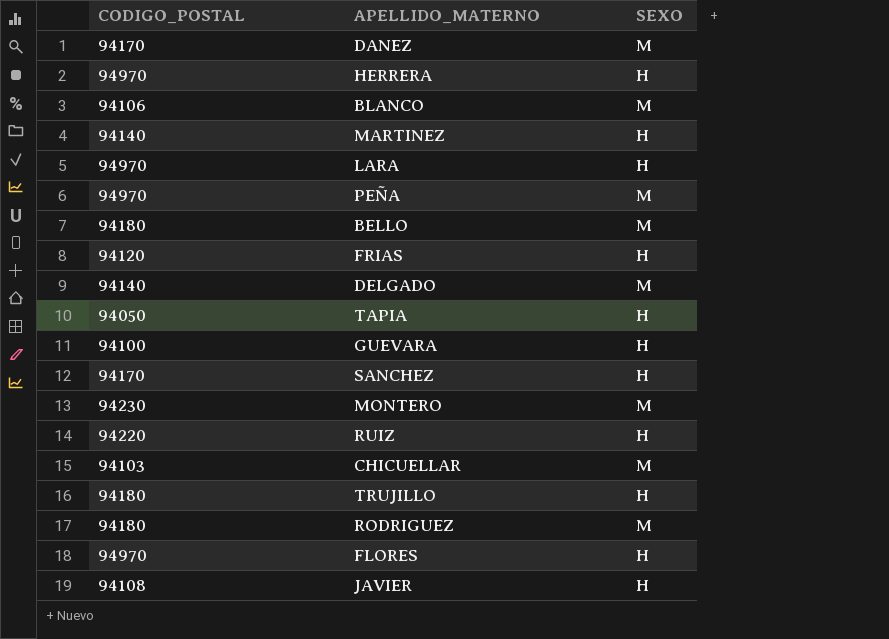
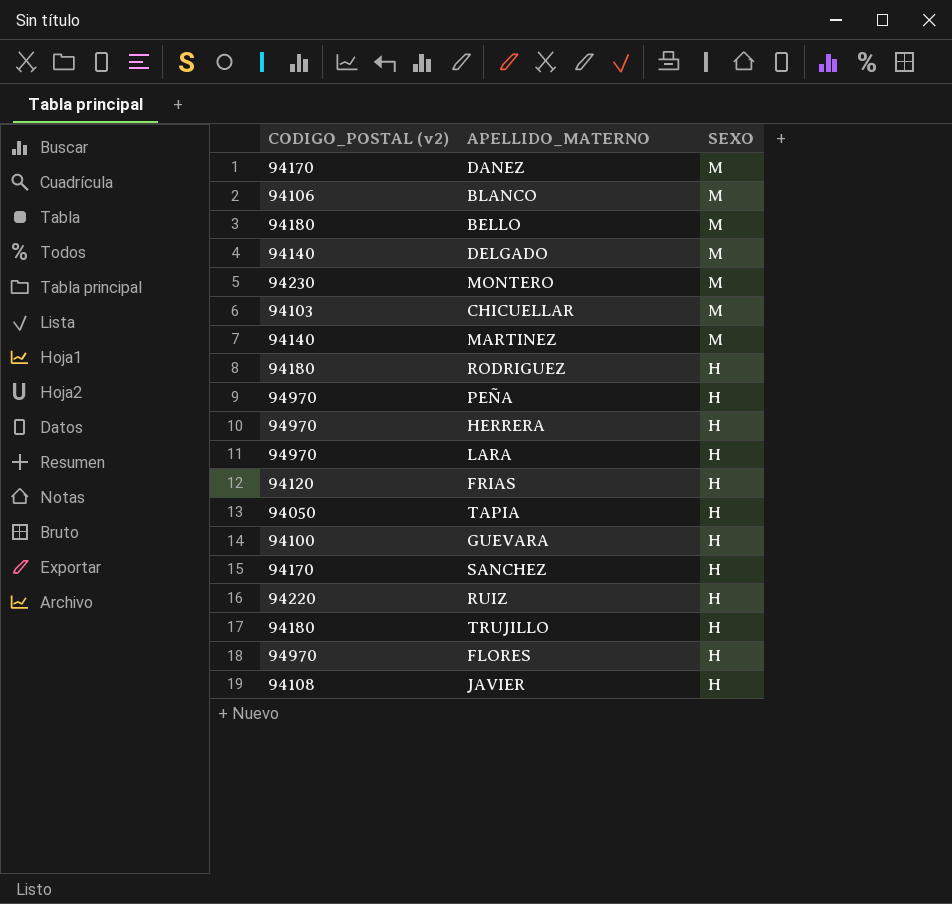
row order: none -> SEXO descending
column name: CODIGO_POSTAL -> CODIGO_POSTAL (v2)
MARTINEZ | SEXO: H -> M
RODRIGUEZ | SEXO: M -> H
PEÑA | SEXO: M -> H

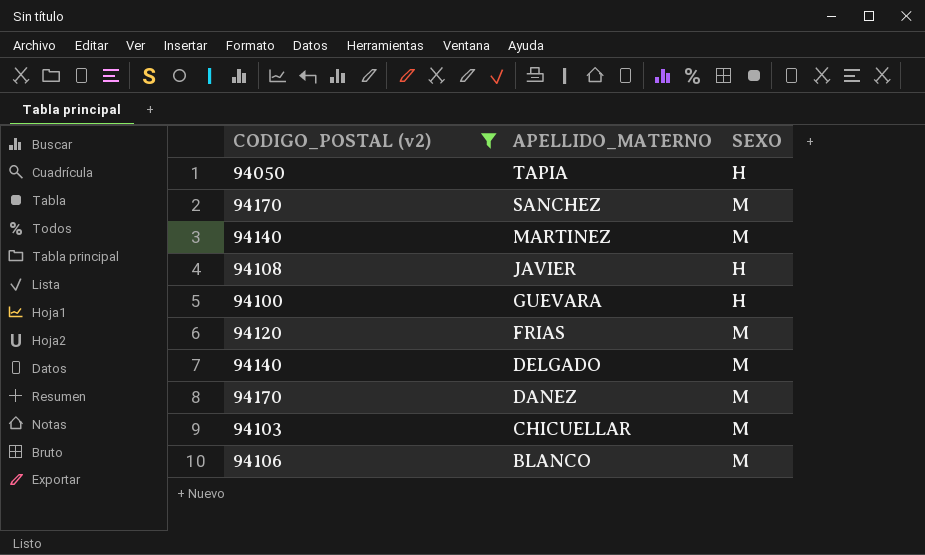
filter: none -> CODIGO_POSTAL (v2) <= 94170
row order: SEXO descending -> APELLIDO_MATERNO descending
SANCHEZ | SEXO: H -> M
FRIAS | SEXO: H -> M

